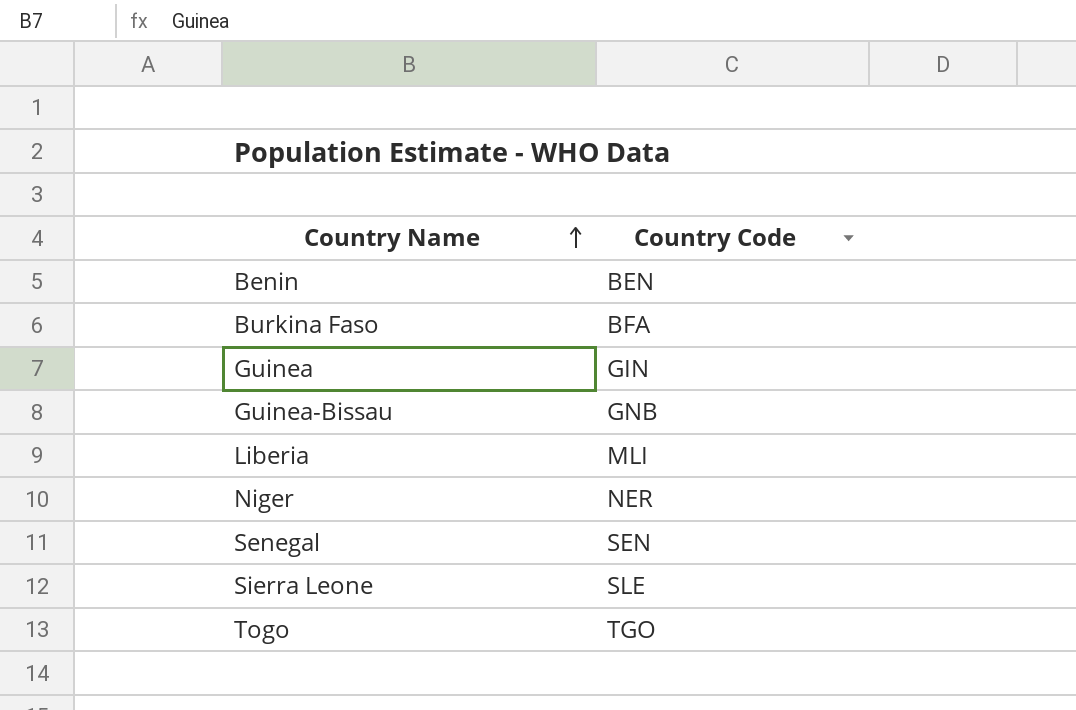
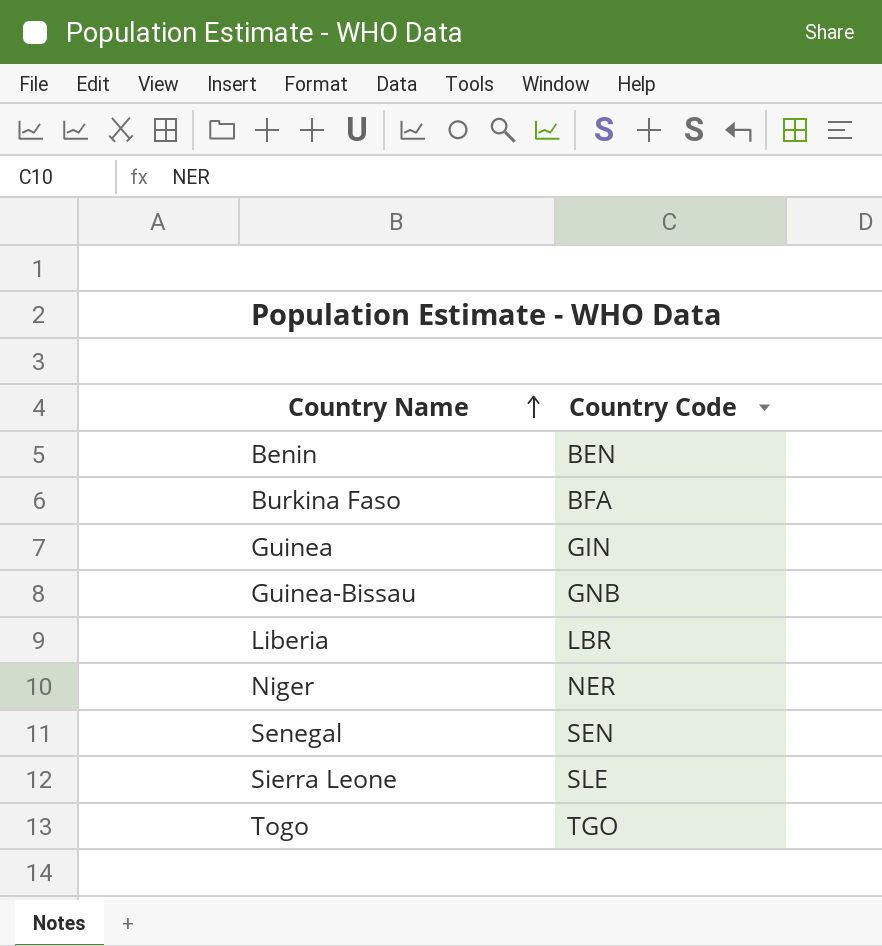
Liberia | Country Code: MLI -> LBR

